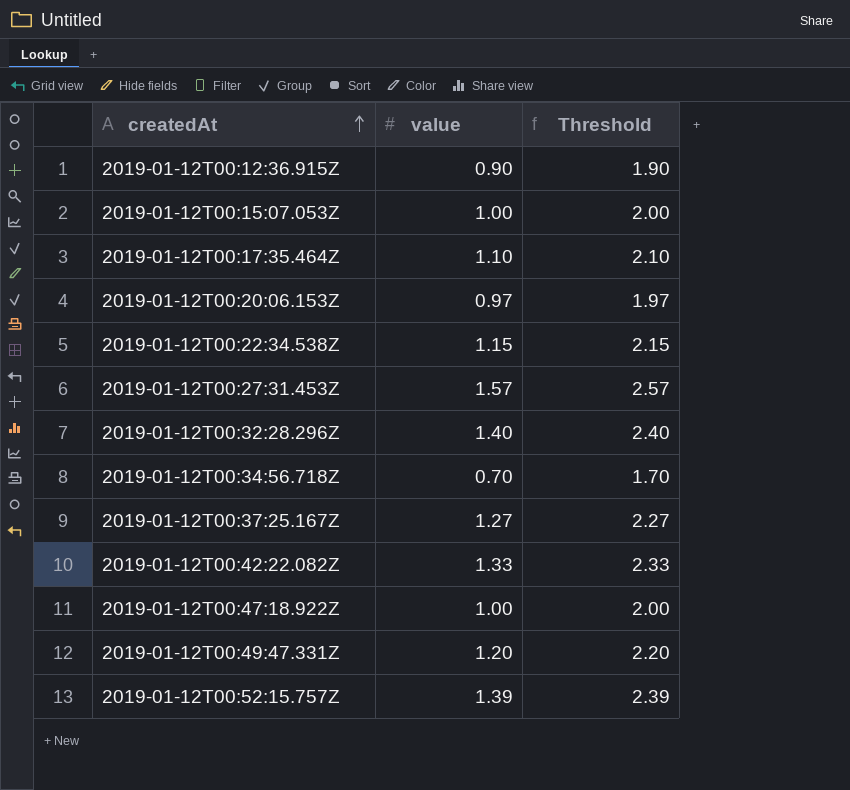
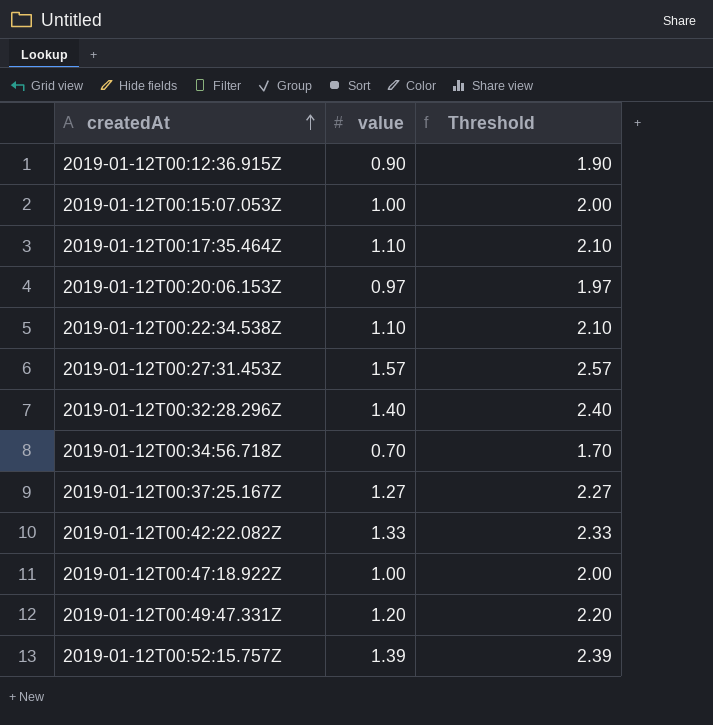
2019-01-12T00:22:34.538Z | value: 1.15 -> 1.10
2019-01-12T00:22:34.538Z | Threshold: 2.15 -> 2.10

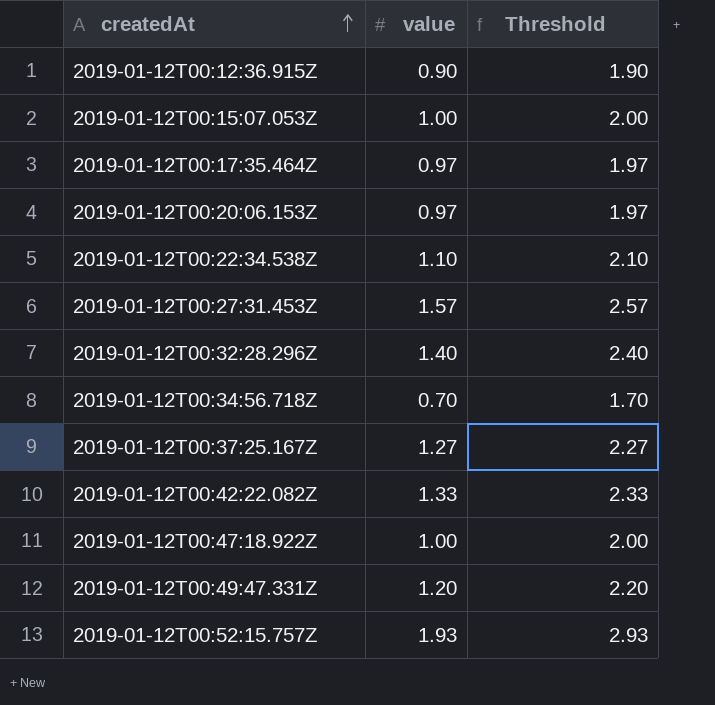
2019-01-12T00:17:35.464Z | value: 1.10 -> 0.97
2019-01-12T00:17:35.464Z | Threshold: 2.10 -> 1.97
2019-01-12T00:52:15.757Z | value: 1.39 -> 1.93
2019-01-12T00:52:15.757Z | Threshold: 2.39 -> 2.93

